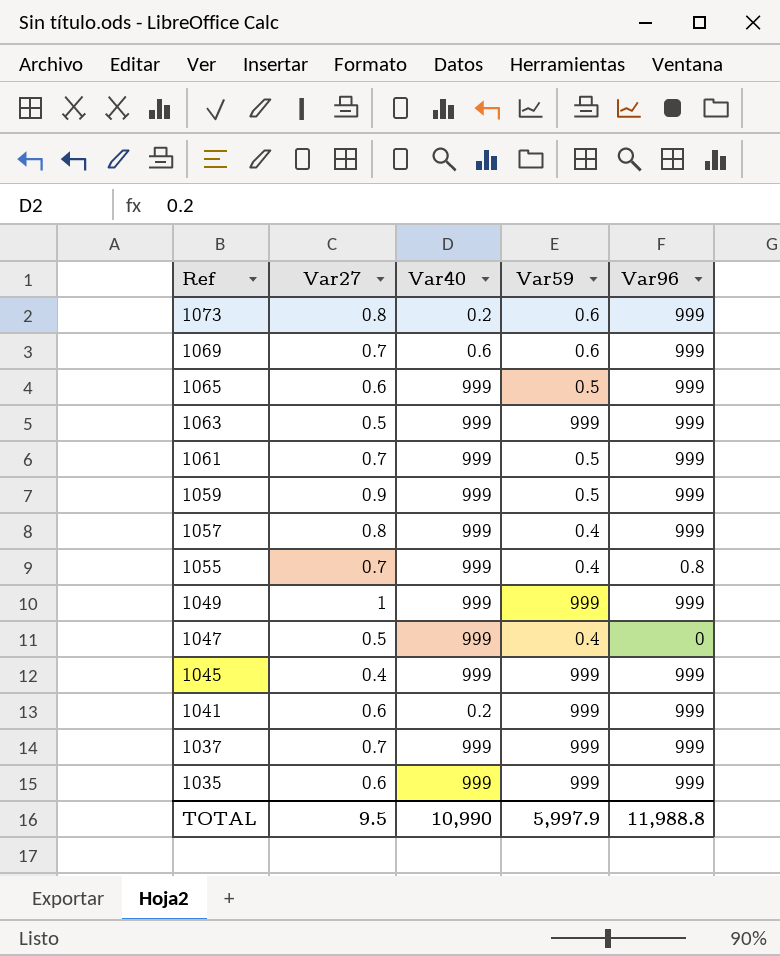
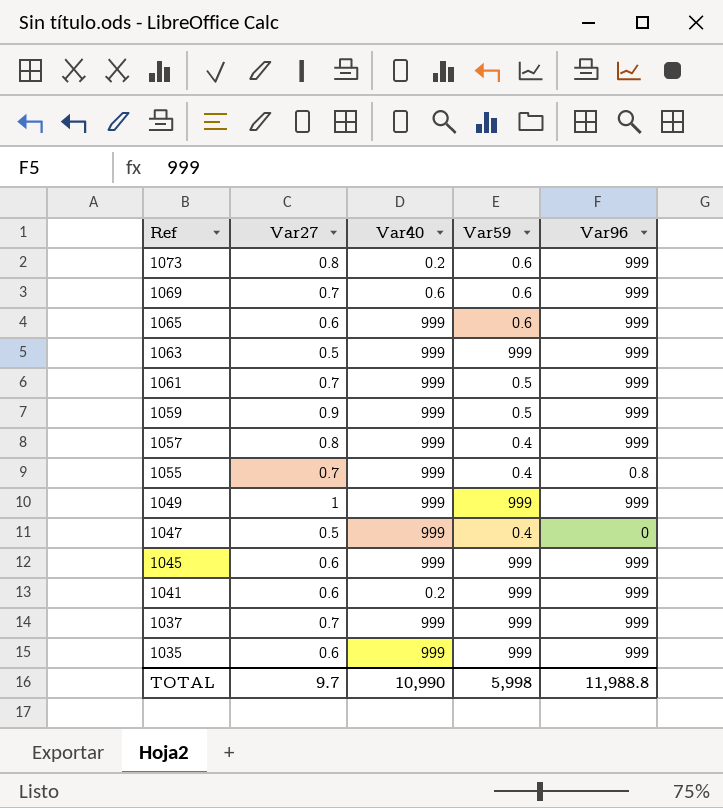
1065 | Var59: 0.5 -> 0.6
1045 | Var27: 0.4 -> 0.6
TOTAL | Var27: 9.5 -> 9.7
TOTAL | Var59: 5,997.9 -> 5,998

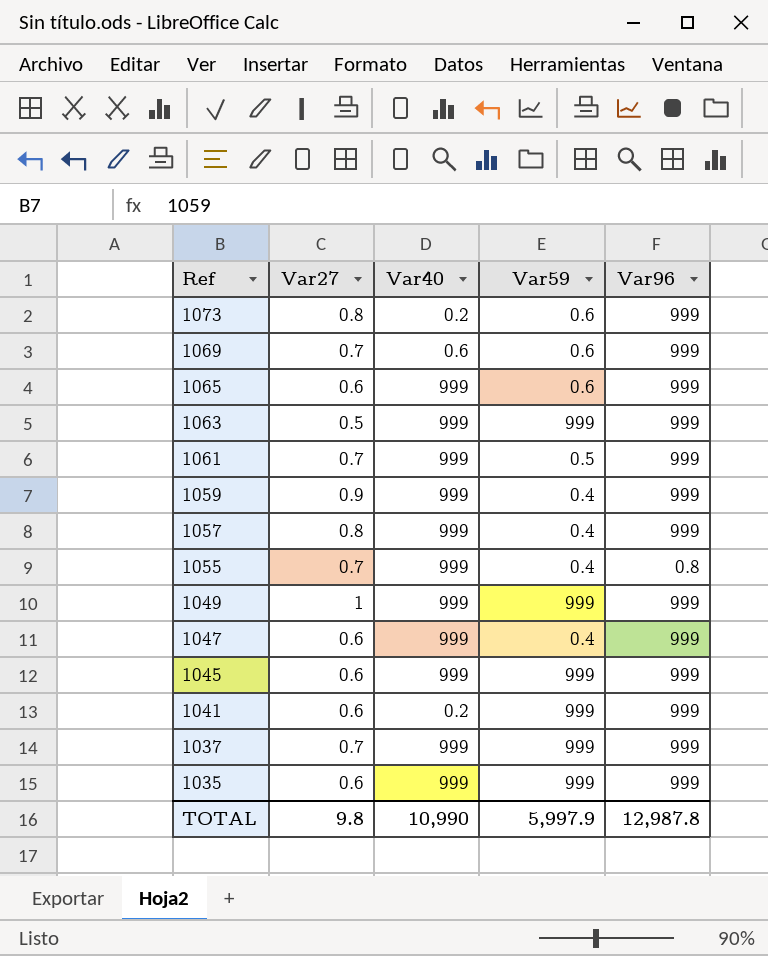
1059 | Var59: 0.5 -> 0.4
1047 | Var27: 0.5 -> 0.6
1047 | Var96: 0 -> 999
TOTAL | Var27: 9.7 -> 9.8
TOTAL | Var59: 5,998 -> 5,997.9
TOTAL | Var96: 11,988.8 -> 12,987.8

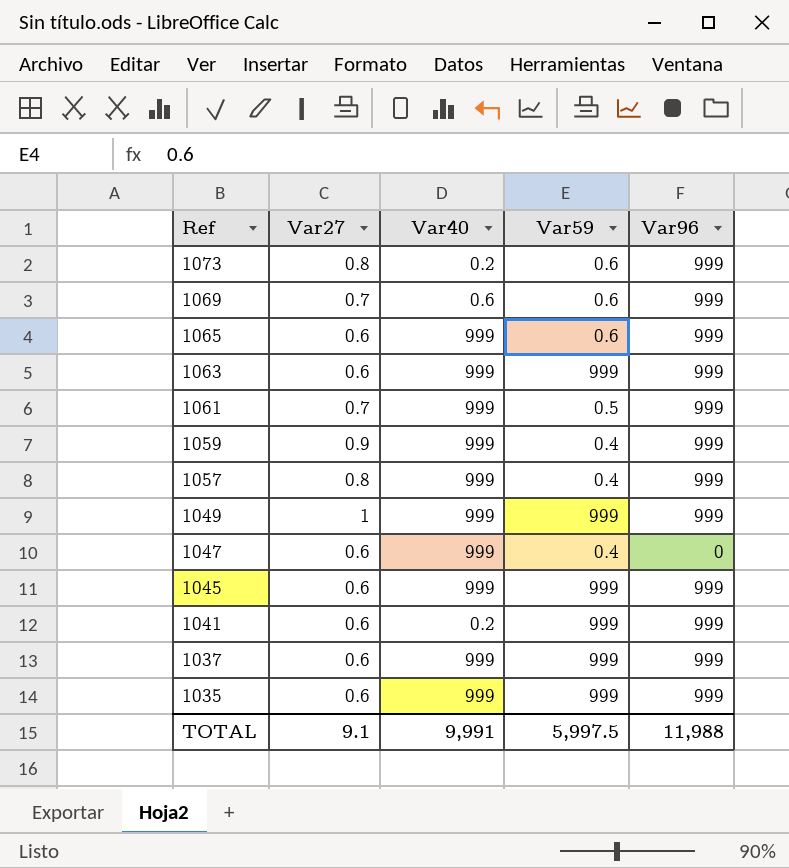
row 1055: 0.7 | 999 | 0.4 | 0.8 -> none
1063 | Var27: 0.5 -> 0.6
1047 | Var96: 999 -> 0
1037 | Var27: 0.7 -> 0.6
TOTAL | Var27: 9.8 -> 9.1
TOTAL | Var40: 10,990 -> 9,991
TOTAL | Var59: 5,997.9 -> 5,997.5
TOTAL | Var96: 12,987.8 -> 11,988

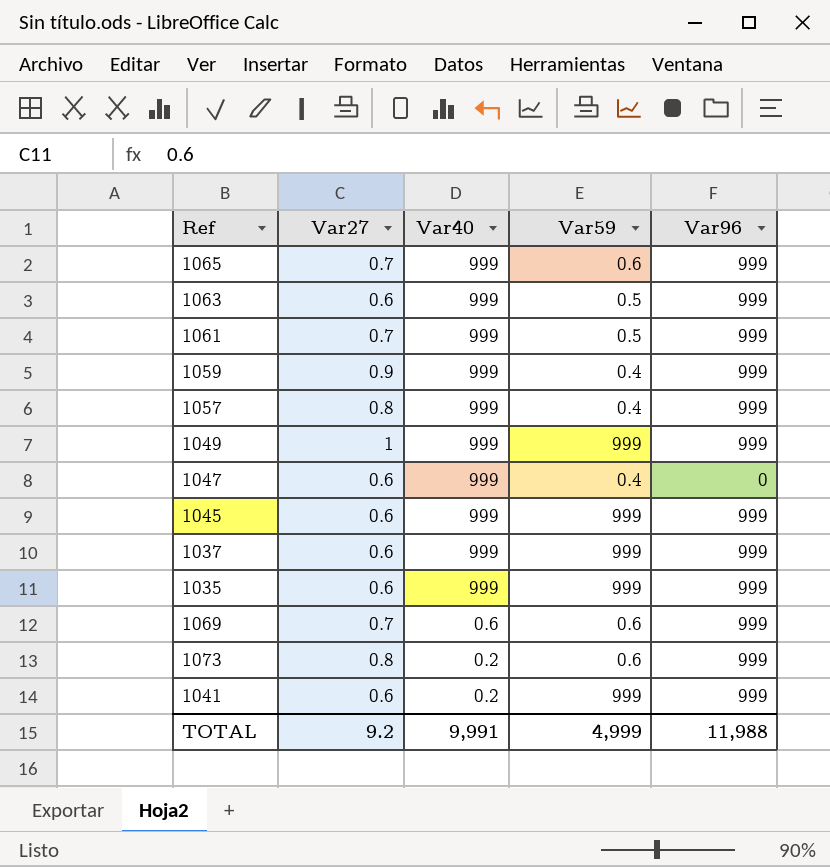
row order: Ref descending -> Var40 descending
1065 | Var27: 0.6 -> 0.7
1063 | Var59: 999 -> 0.5
TOTAL | Var27: 9.1 -> 9.2
TOTAL | Var59: 5,997.5 -> 4,999

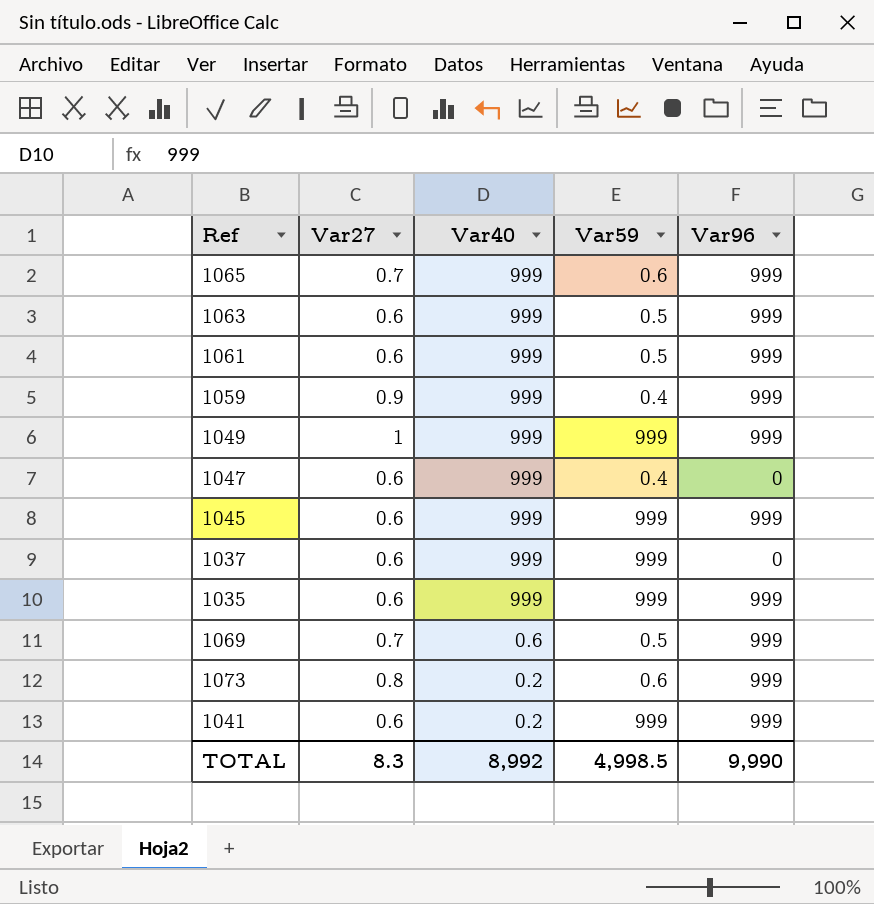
row 1057: 0.8 | 999 | 0.4 | 999 -> none
1061 | Var27: 0.7 -> 0.6
1037 | Var96: 999 -> 0
1069 | Var59: 0.6 -> 0.5
TOTAL | Var27: 9.2 -> 8.3
TOTAL | Var40: 9,991 -> 8,992
TOTAL | Var59: 4,999 -> 4,998.5
TOTAL | Var96: 11,988 -> 9,990

